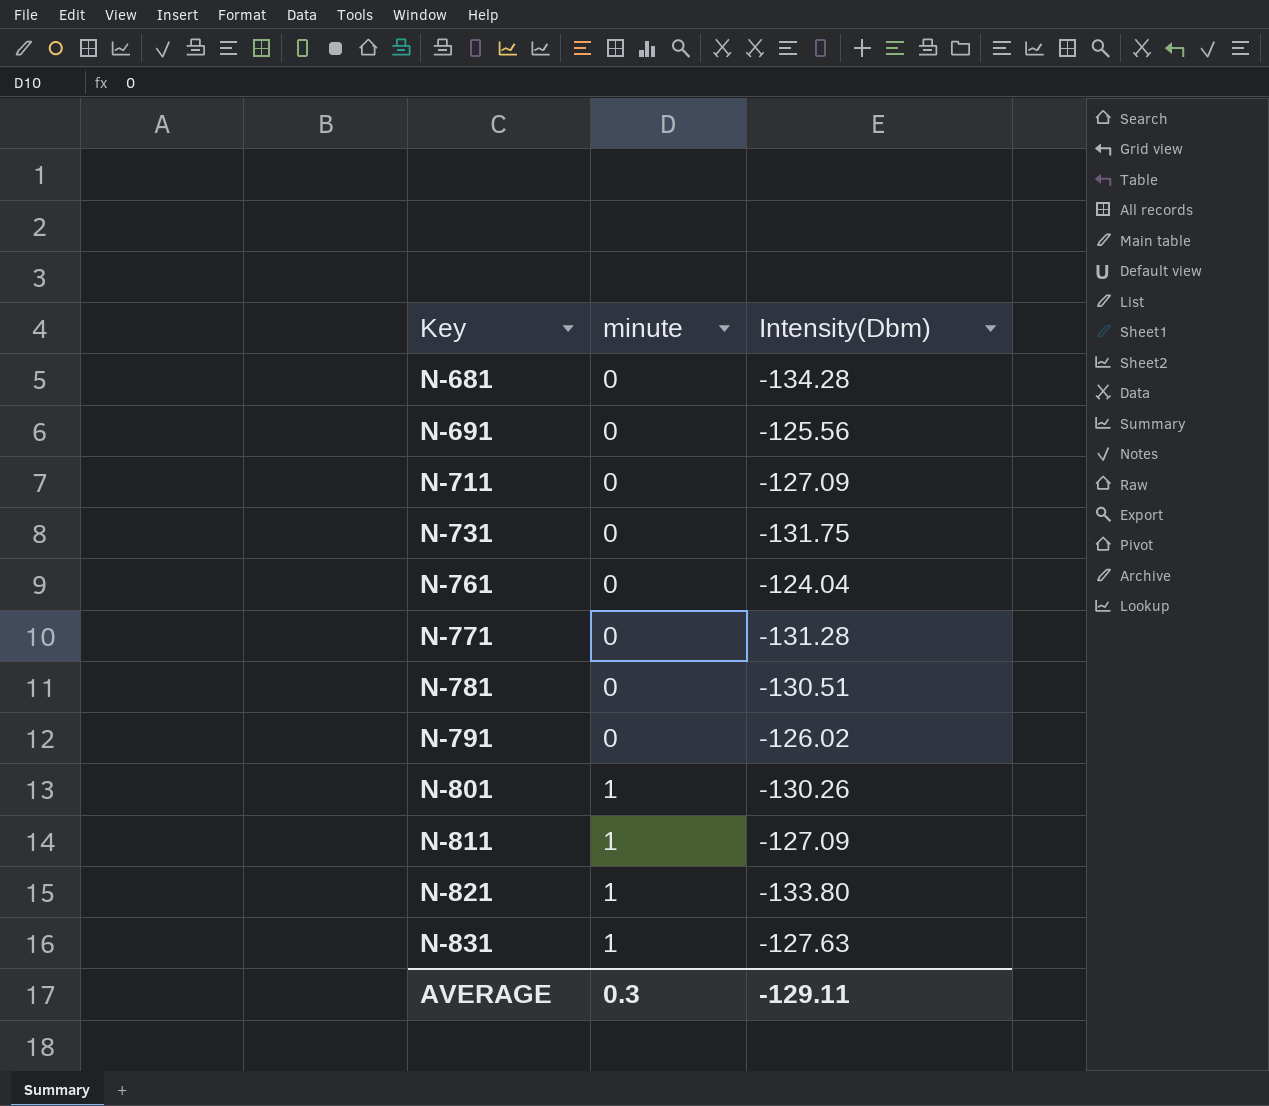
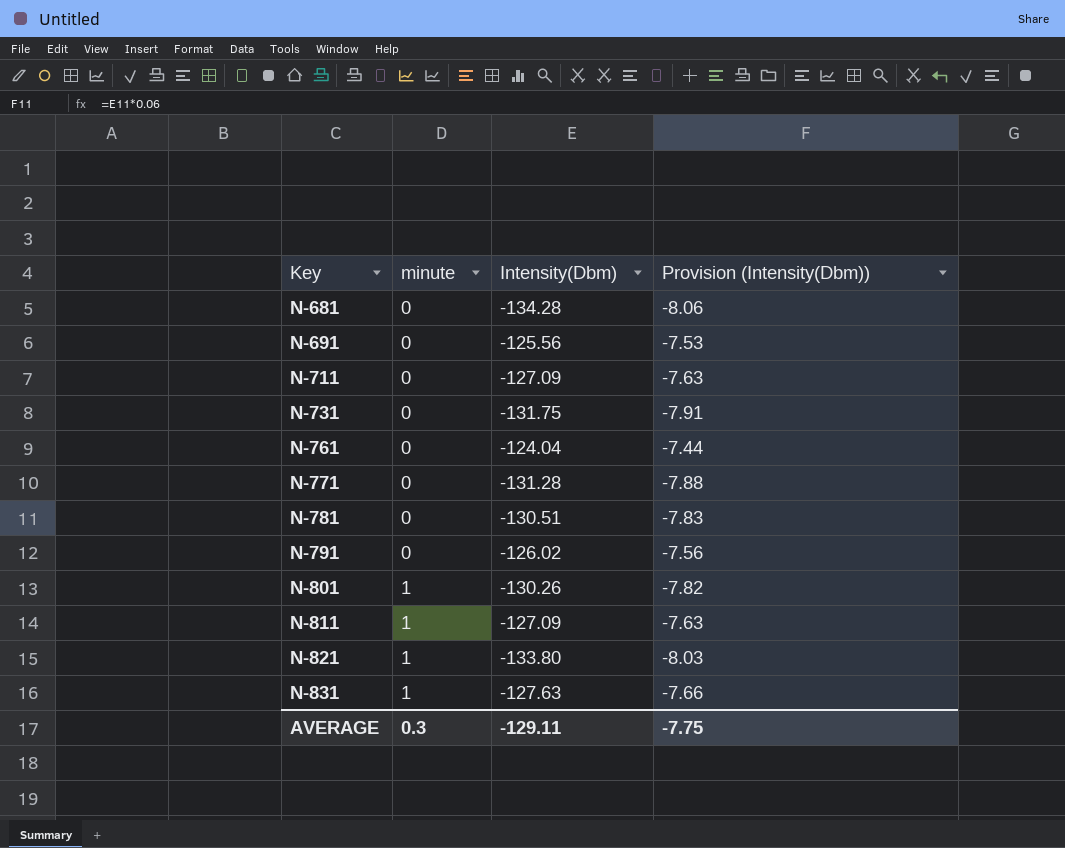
column Provision (Intensity(Dbm)) | formula: none -> [Intensity(Dbm)] * 0.06

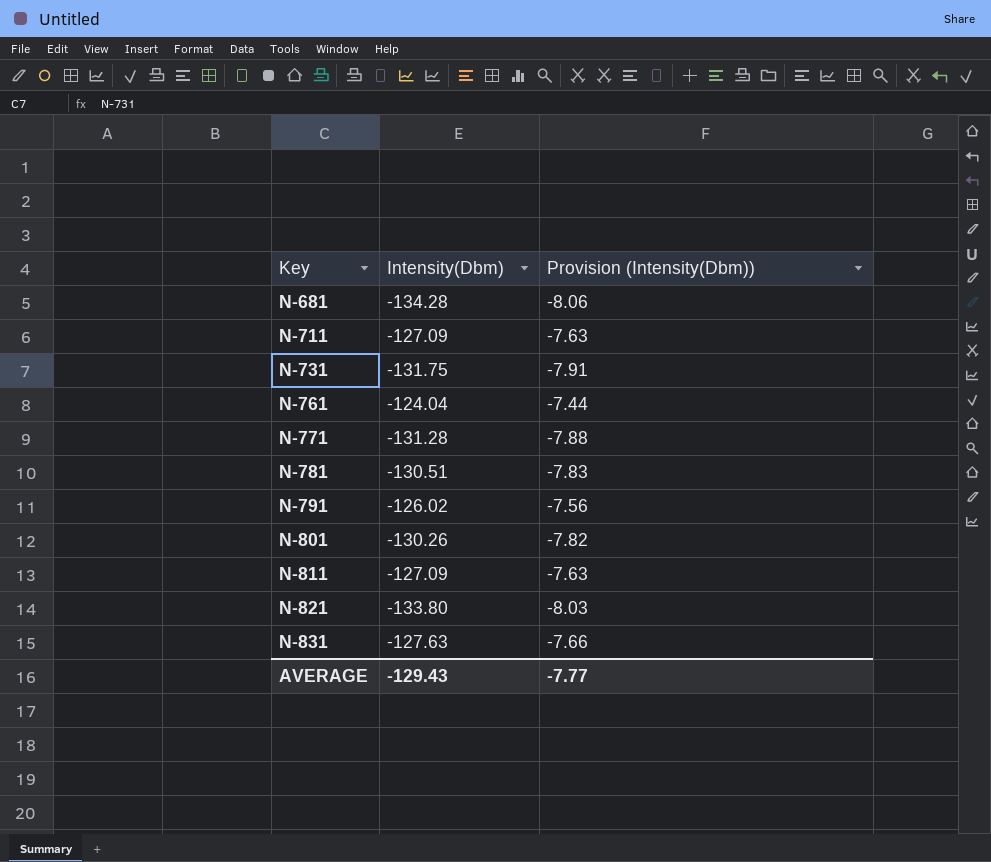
column minute | position: 2 -> none
row N-691: 0 | -125.56 | -7.53 -> none
AVERAGE | Intensity(Dbm): -129.11 -> -129.43
AVERAGE | Provision (Intensity(Dbm)): -7.75 -> -7.77

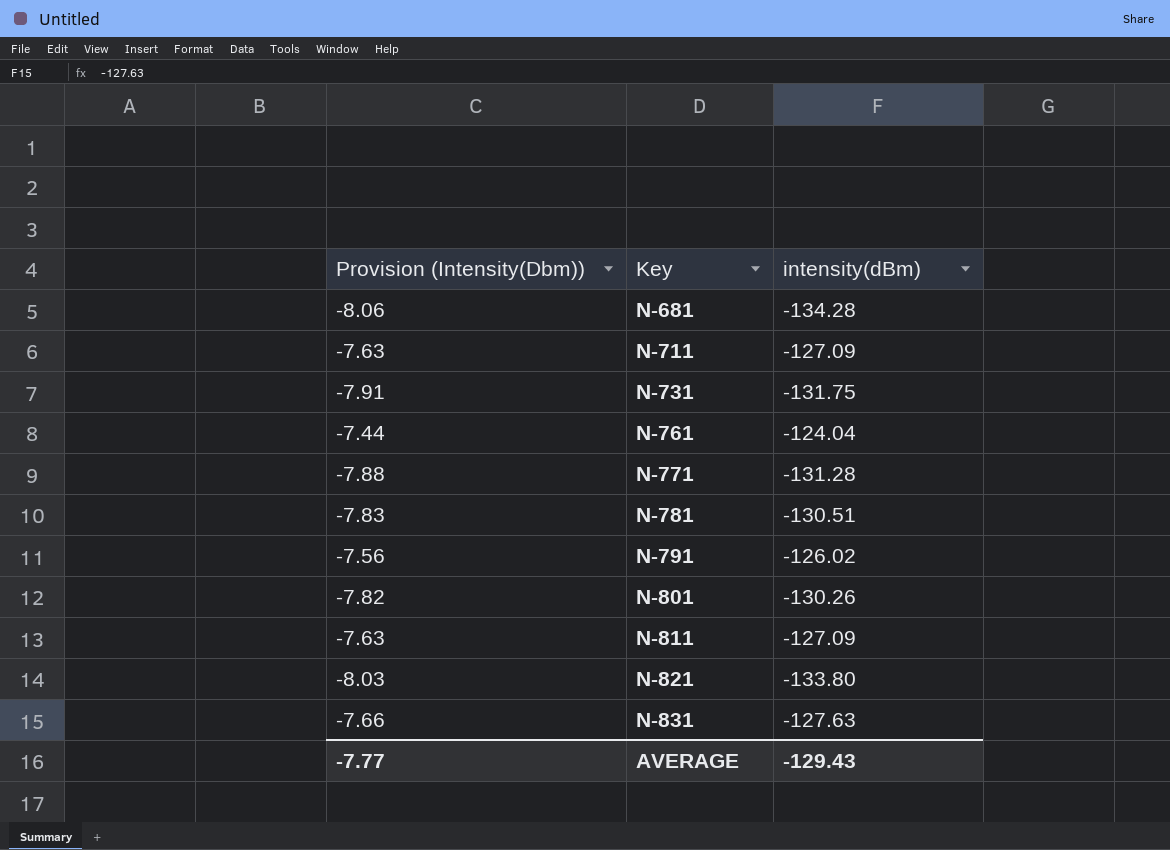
column Provision (Intensity(Dbm)) | position: 3 -> 1
column name: Intensity(Dbm) -> intensity(dBm)

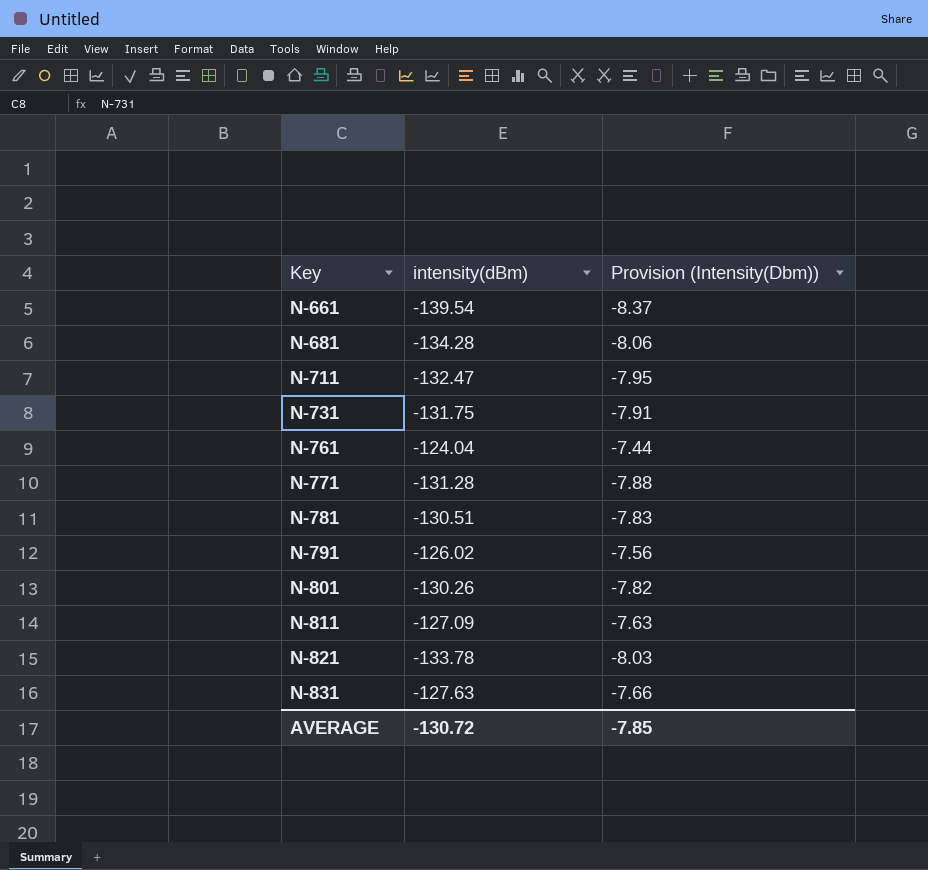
column Provision (Intensity(Dbm)) | position: 1 -> 3
row N-661: none -> -139.54 | -8.37
N-711 | intensity(dBm): -127.09 -> -132.47
N-711 | Provision (Intensity(Dbm)): -7.63 -> -7.95
N-821 | intensity(dBm): -133.80 -> -133.78
AVERAGE | intensity(dBm): -129.43 -> -130.72
AVERAGE | Provision (Intensity(Dbm)): -7.77 -> -7.85

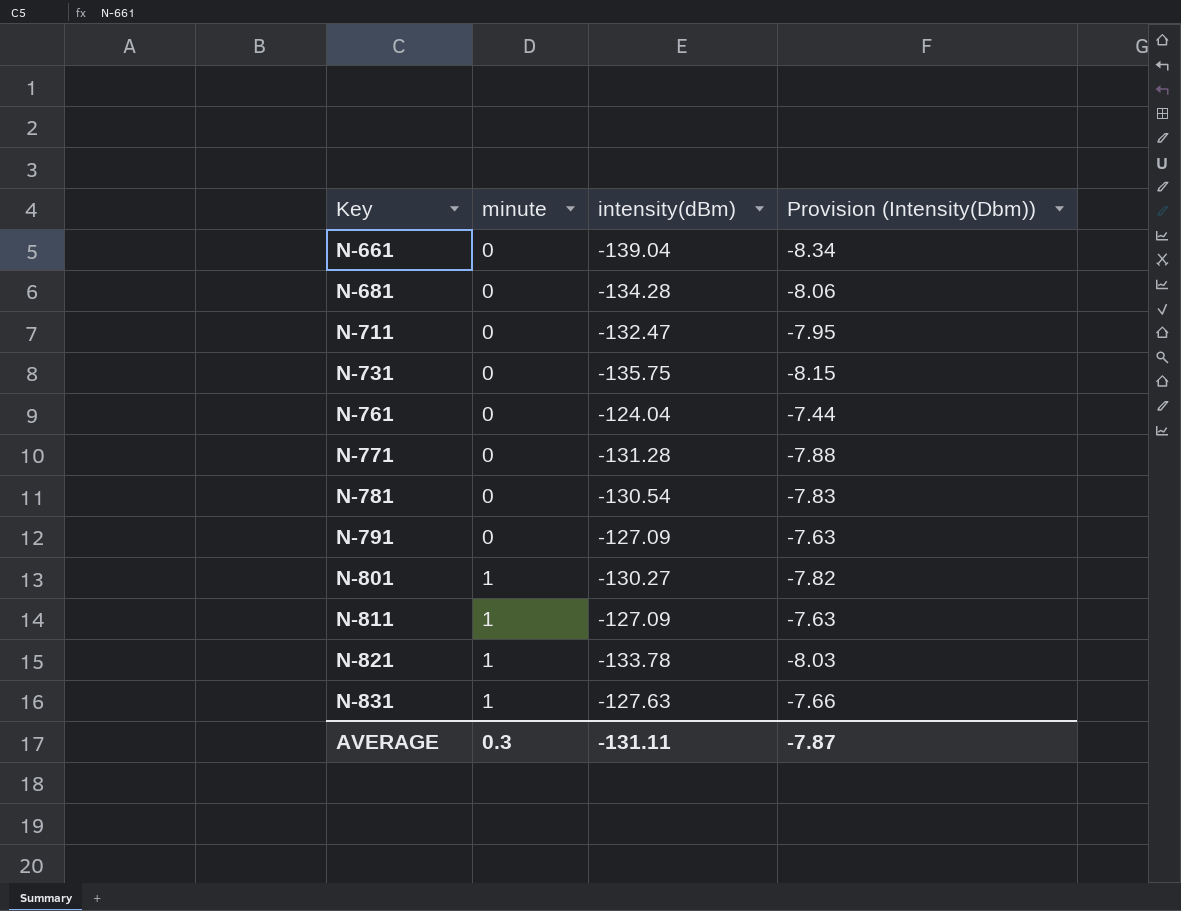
column minute | position: none -> 2
N-661 | intensity(dBm): -139.54 -> -139.04
N-661 | Provision (Intensity(Dbm)): -8.37 -> -8.34
N-731 | intensity(dBm): -131.75 -> -135.75
N-731 | Provision (Intensity(Dbm)): -7.91 -> -8.15
N-781 | intensity(dBm): -130.51 -> -130.54
N-791 | intensity(dBm): -126.02 -> -127.09
N-791 | Provision (Intensity(Dbm)): -7.56 -> -7.63
N-801 | intensity(dBm): -130.26 -> -130.27
AVERAGE | intensity(dBm): -130.72 -> -131.11
AVERAGE | Provision (Intensity(Dbm)): -7.85 -> -7.87

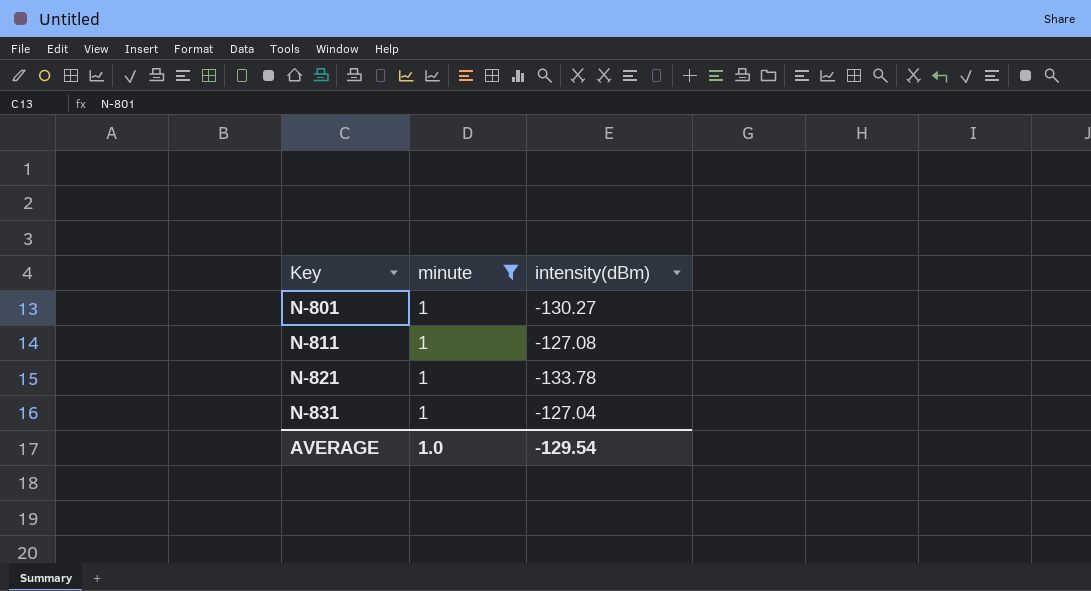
filter: none -> minute = 1
column Provision (Intensity(Dbm)) | formula: [intensity(dBm)] * 0.06 -> none
N-811 | intensity(dBm): -127.09 -> -127.08
N-831 | intensity(dBm): -127.63 -> -127.04
AVERAGE | minute: 0.3 -> 1.0
AVERAGE | intensity(dBm): -131.11 -> -129.54

